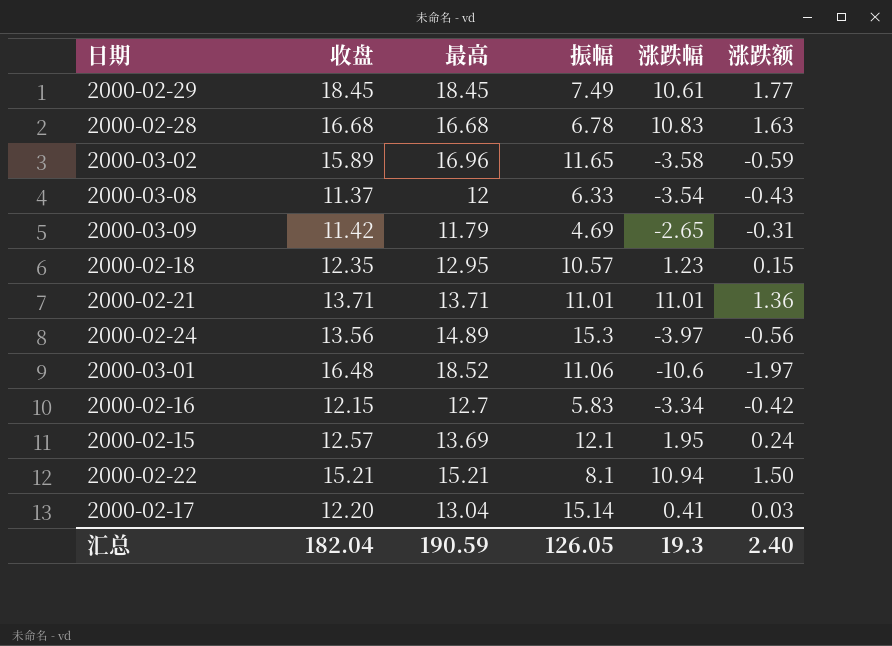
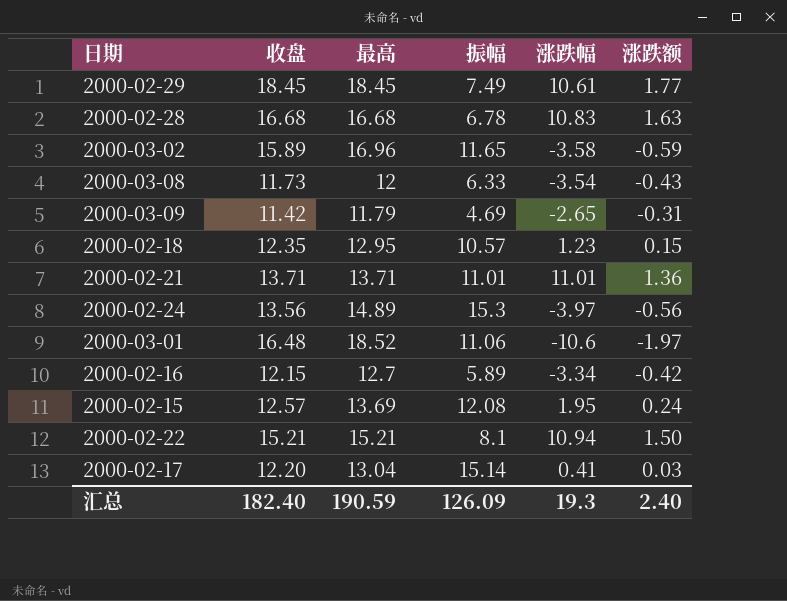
2000-03-08 | 收盘: 11.37 -> 11.73
2000-02-16 | 振幅: 5.83 -> 5.89
2000-02-15 | 振幅: 12.1 -> 12.08
汇总 | 收盘: 182.04 -> 182.40
汇总 | 振幅: 126.05 -> 126.09

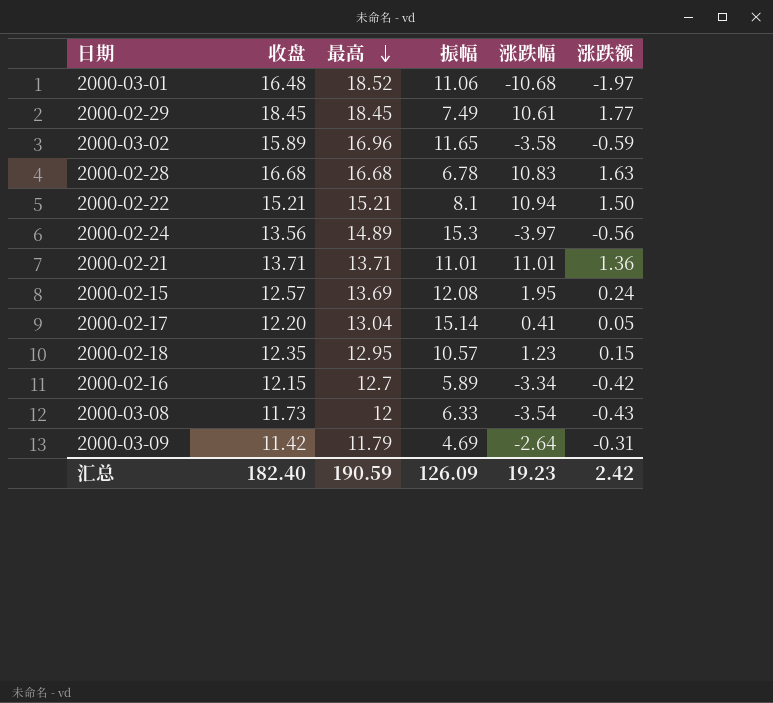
row order: none -> 最高 descending
2000-03-01 | 涨跌幅: -10.6 -> -10.68
2000-02-17 | 涨跌额: 0.03 -> 0.05
2000-03-09 | 涨跌幅: -2.65 -> -2.64
汇总 | 涨跌幅: 19.3 -> 19.23
汇总 | 涨跌额: 2.40 -> 2.42

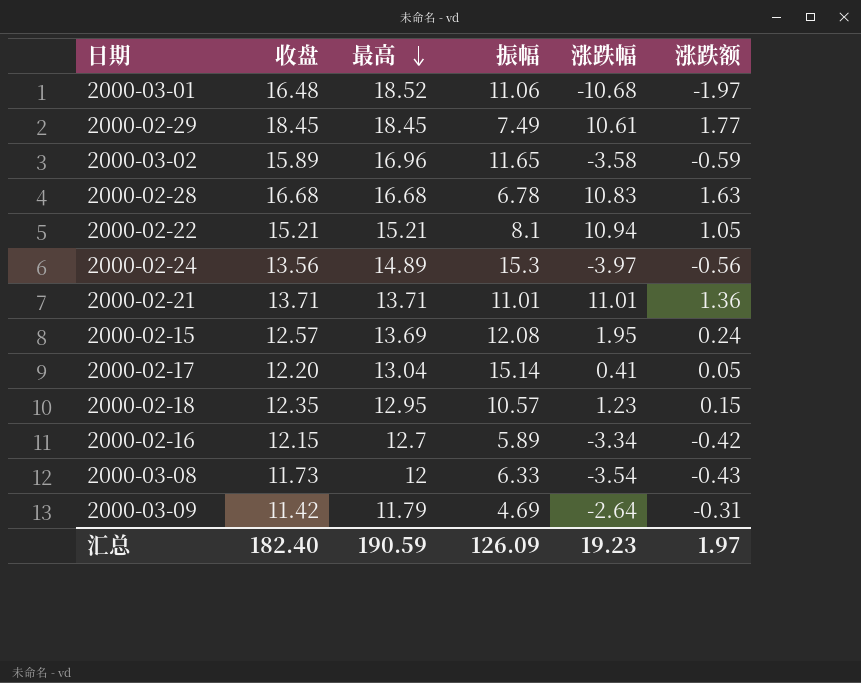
2000-02-22 | 涨跌额: 1.50 -> 1.05
汇总 | 涨跌额: 2.42 -> 1.97

